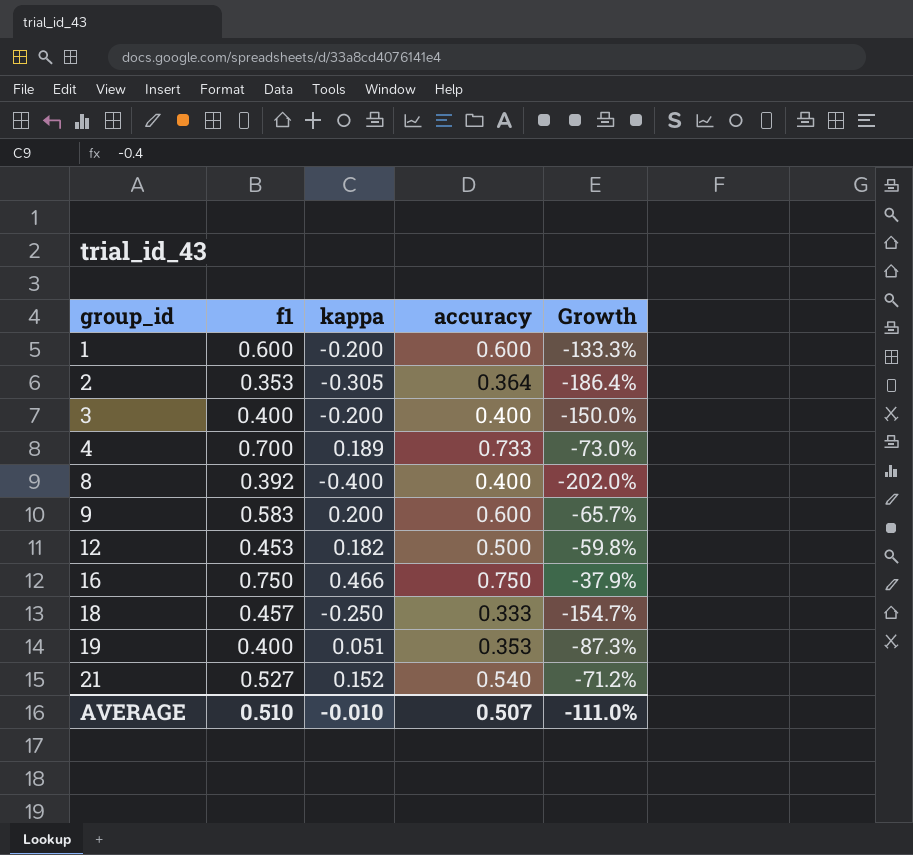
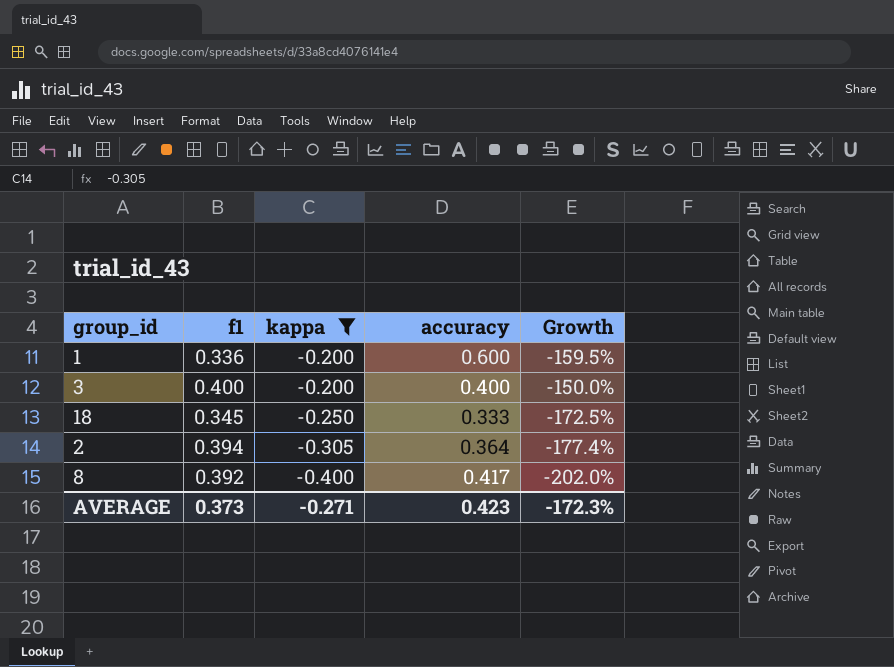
filter: none -> kappa <= -0.200
row order: group_id ascending -> kappa descending
1 | f1: 0.600 -> 0.336
1 | Growth: -133.3% -> -159.5%
18 | f1: 0.457 -> 0.345
18 | Growth: -154.7% -> -172.5%
2 | f1: 0.353 -> 0.394
2 | Growth: -186.4% -> -177.4%
8 | accuracy: 0.400 -> 0.417
AVERAGE | f1: 0.510 -> 0.373
AVERAGE | kappa: -0.010 -> -0.271
AVERAGE | accuracy: 0.507 -> 0.423
AVERAGE | Growth: -111.0% -> -172.3%

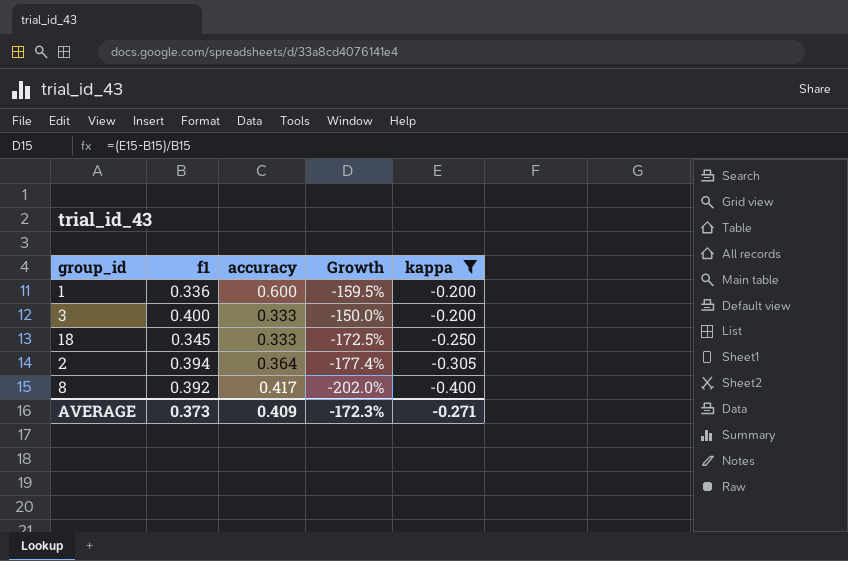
column kappa | position: 3 -> 5
3 | accuracy: 0.400 -> 0.333
AVERAGE | accuracy: 0.423 -> 0.409

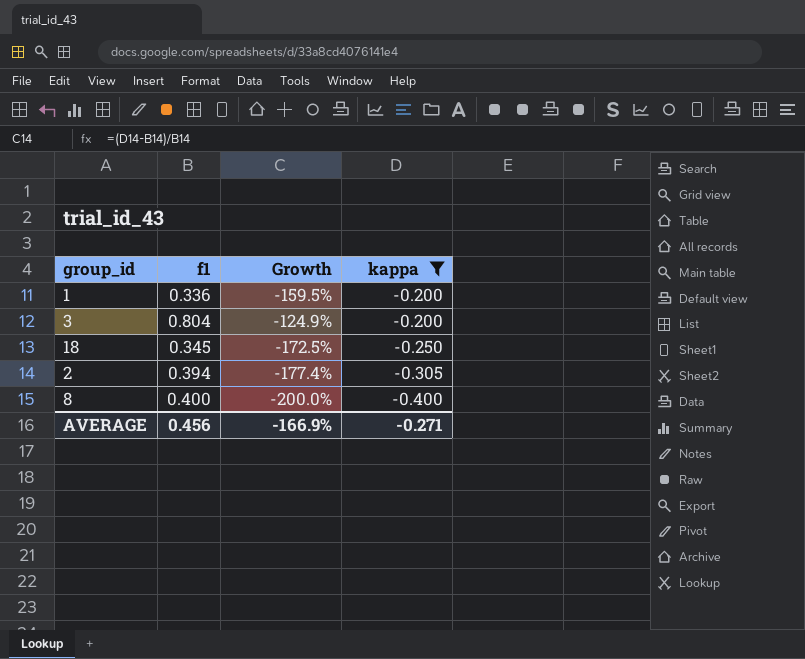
column accuracy | position: 3 -> none
3 | f1: 0.400 -> 0.804
3 | Growth: -150.0% -> -124.9%
8 | f1: 0.392 -> 0.400
8 | Growth: -202.0% -> -200.0%
AVERAGE | f1: 0.373 -> 0.456
AVERAGE | Growth: -172.3% -> -166.9%

